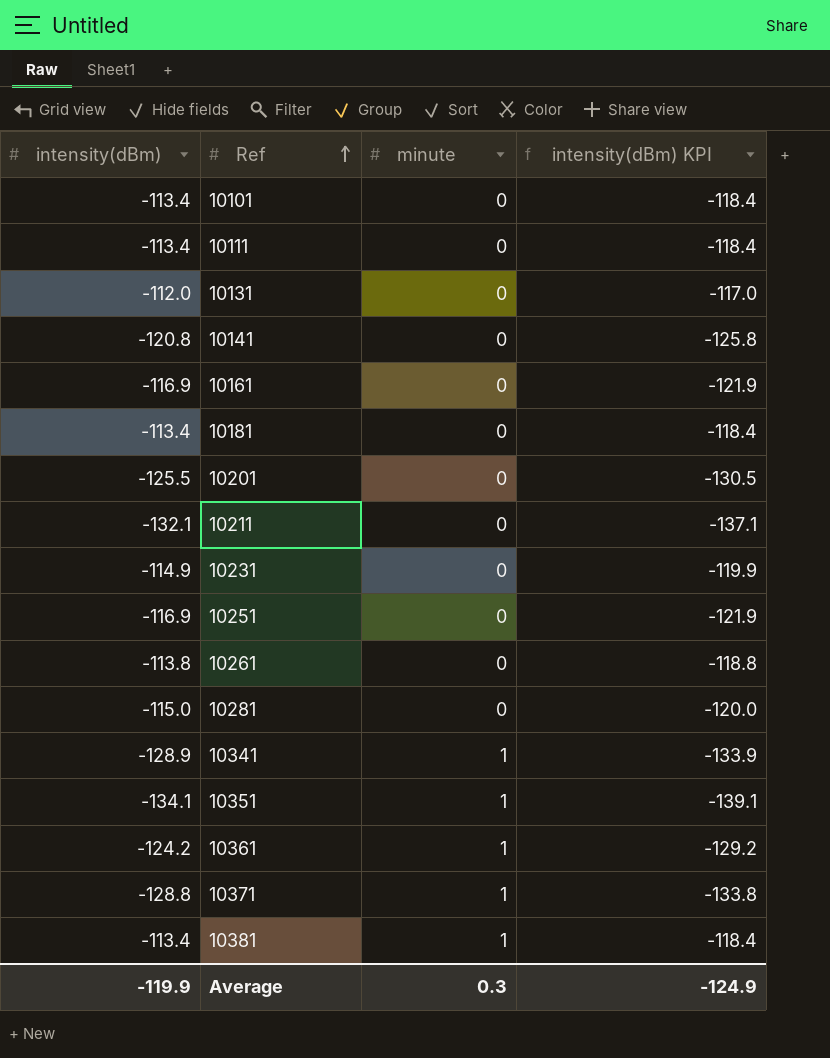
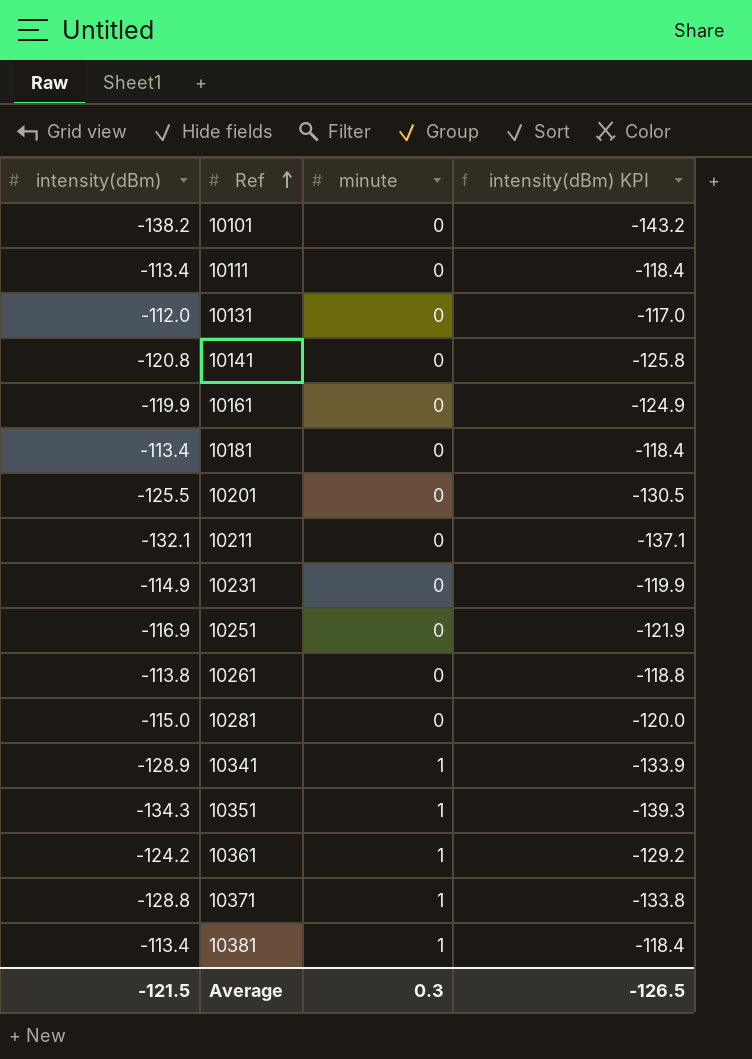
10101 | intensity(dBm): -113.4 -> -138.2
10101 | intensity(dBm) KPI: -118.4 -> -143.2
10161 | intensity(dBm): -116.9 -> -119.9
10161 | intensity(dBm) KPI: -121.9 -> -124.9
10351 | intensity(dBm): -134.1 -> -134.3
10351 | intensity(dBm) KPI: -139.1 -> -139.3
Average | intensity(dBm): -119.9 -> -121.5
Average | intensity(dBm) KPI: -124.9 -> -126.5

